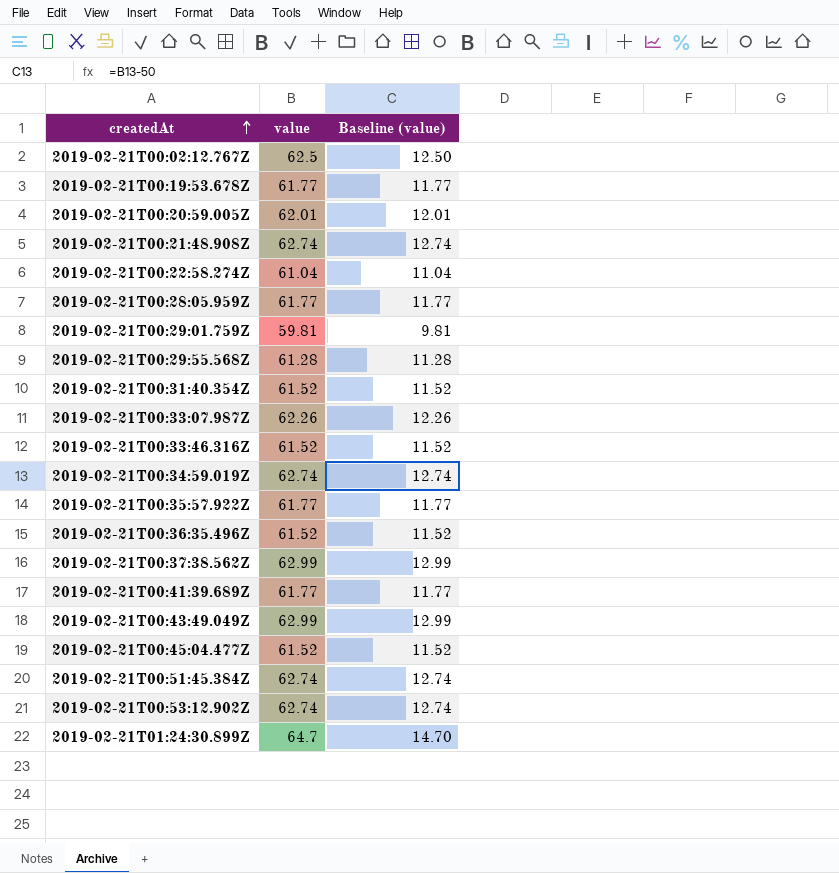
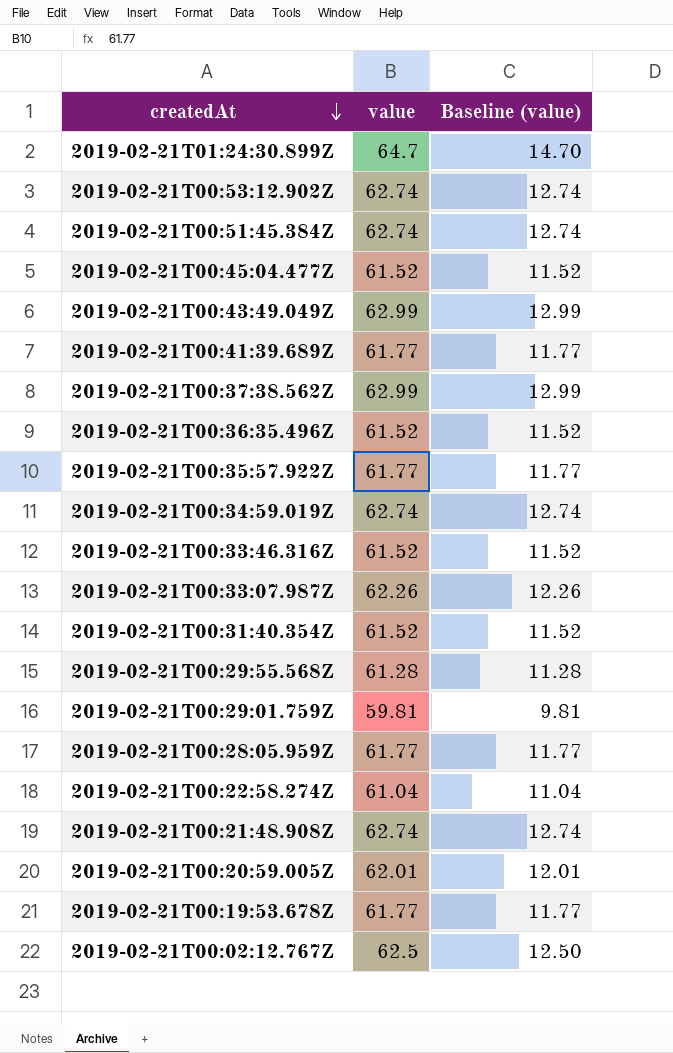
row order: createdAt ascending -> createdAt descending

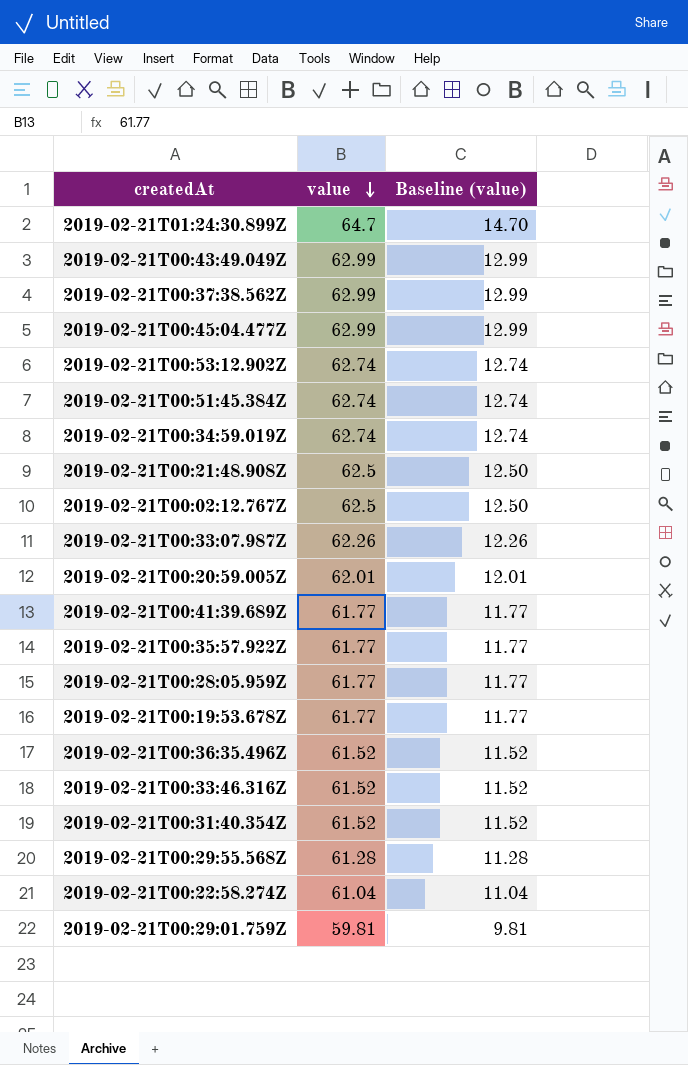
row order: createdAt descending -> value descending
2019-02-21T00:45:04.477Z | value: 61.52 -> 62.99
2019-02-21T00:45:04.477Z | Baseline (value): 11.52 -> 12.99
2019-02-21T00:21:48.908Z | value: 62.74 -> 62.5
2019-02-21T00:21:48.908Z | Baseline (value): 12.74 -> 12.50

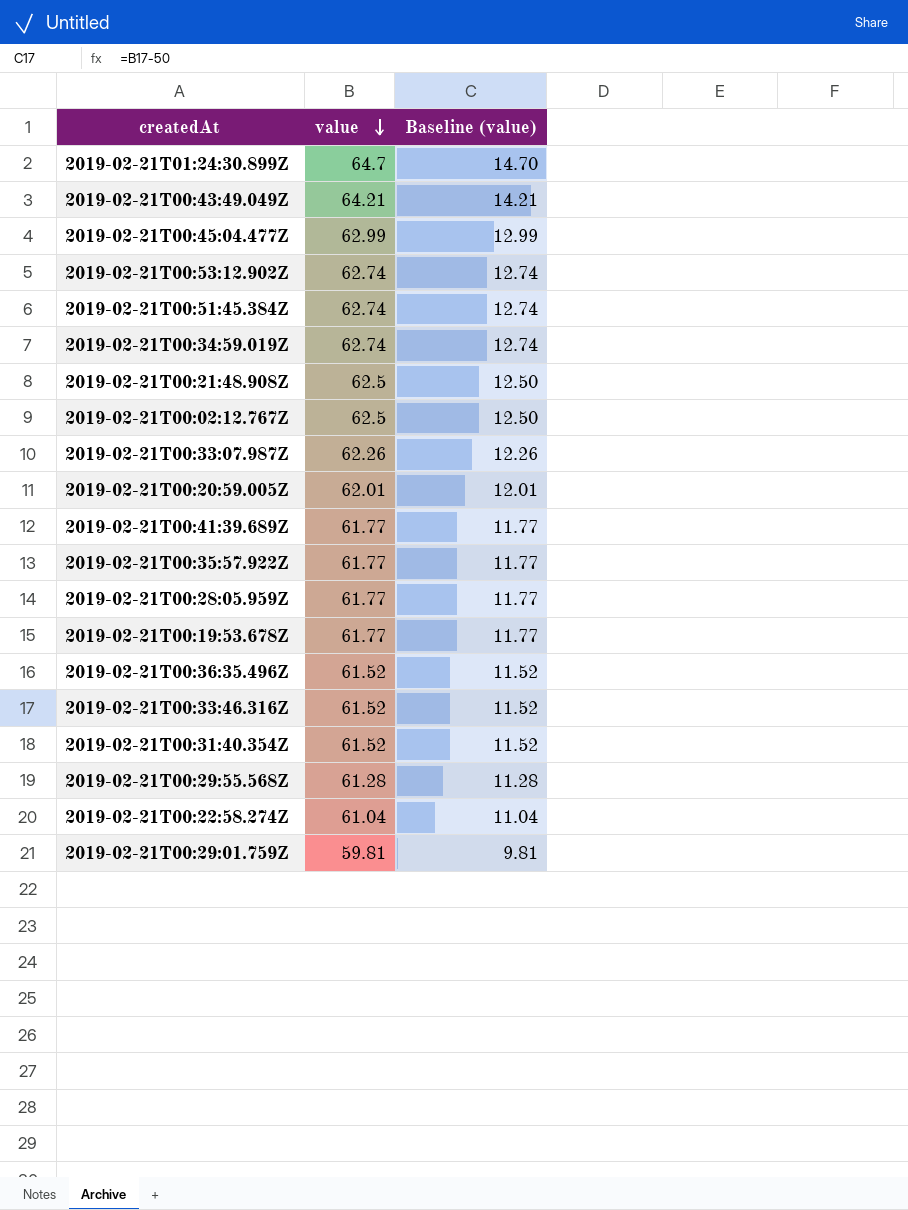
row 2019-02-21T00:37:38.562Z: 62.99 | 12.99 -> none
2019-02-21T00:43:49.049Z | value: 62.99 -> 64.21
2019-02-21T00:43:49.049Z | Baseline (value): 12.99 -> 14.21

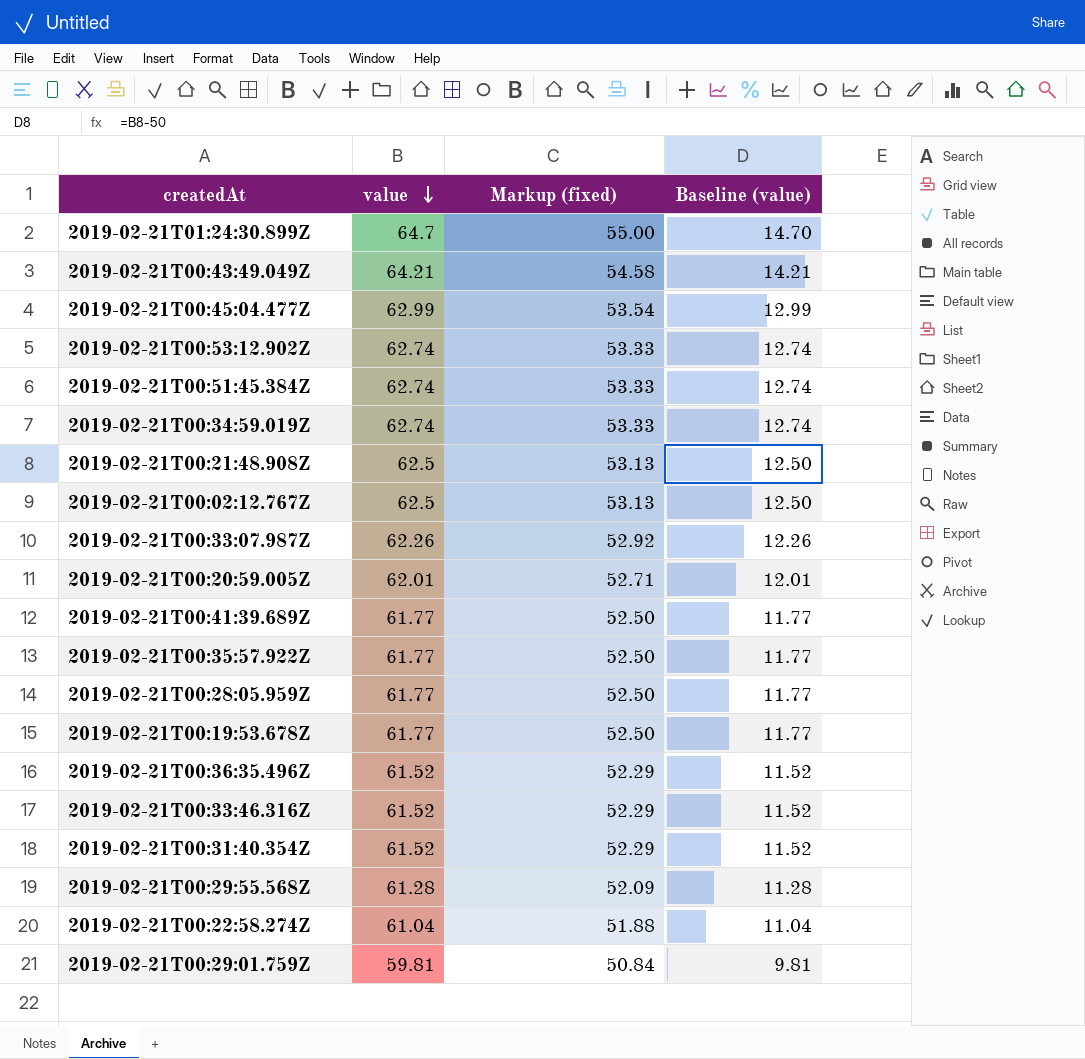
column Markup (fixed) | formula: none -> [value] * 0.85

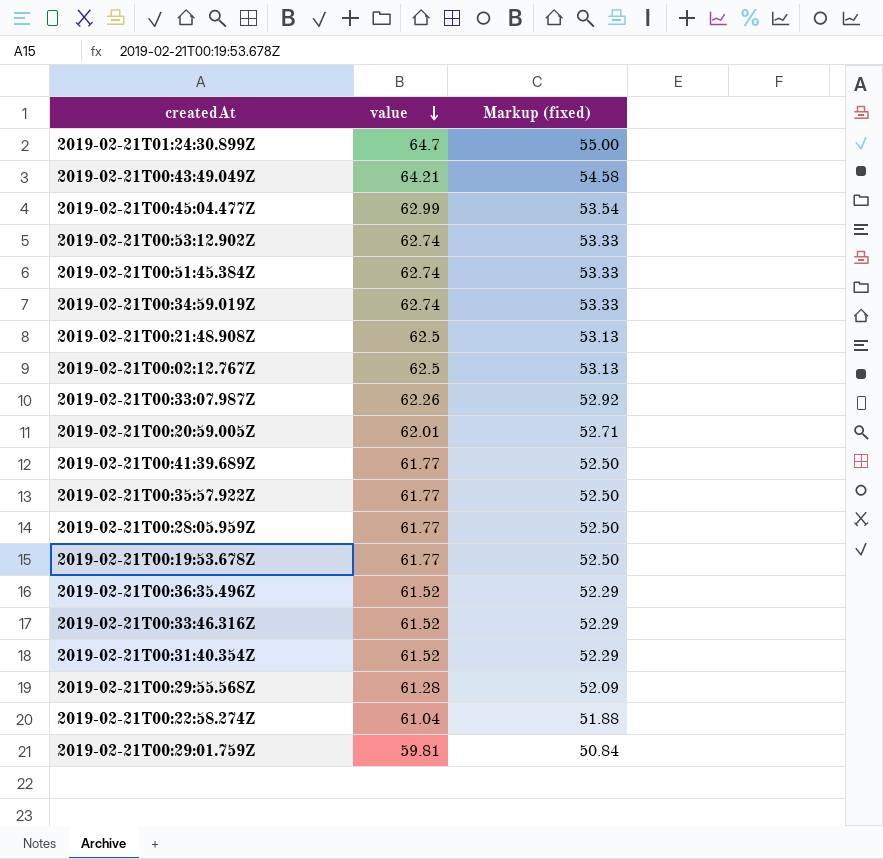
column Baseline (value) | formula: [value] - 50 -> none

